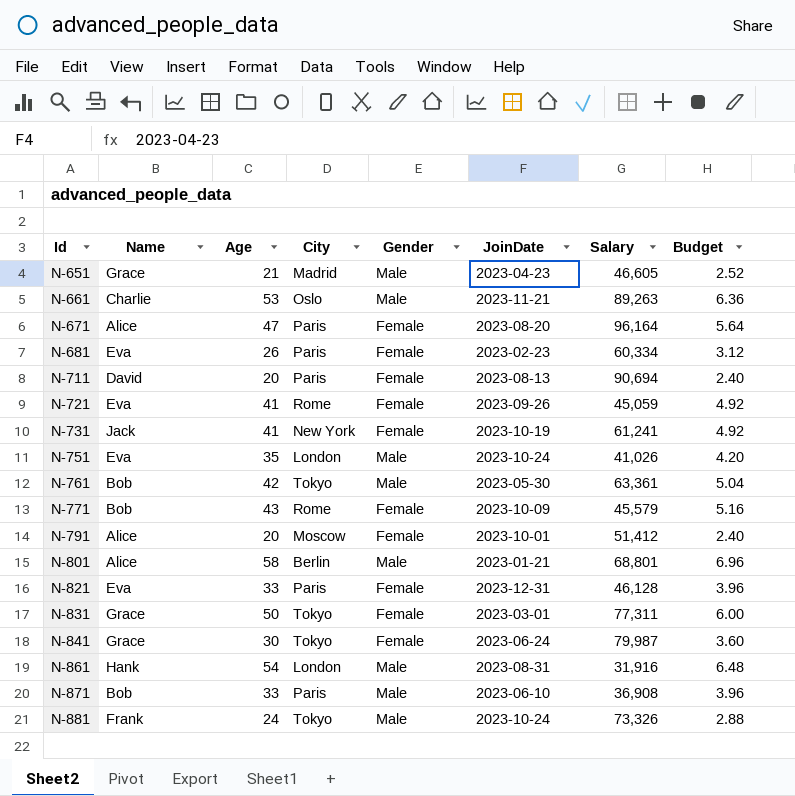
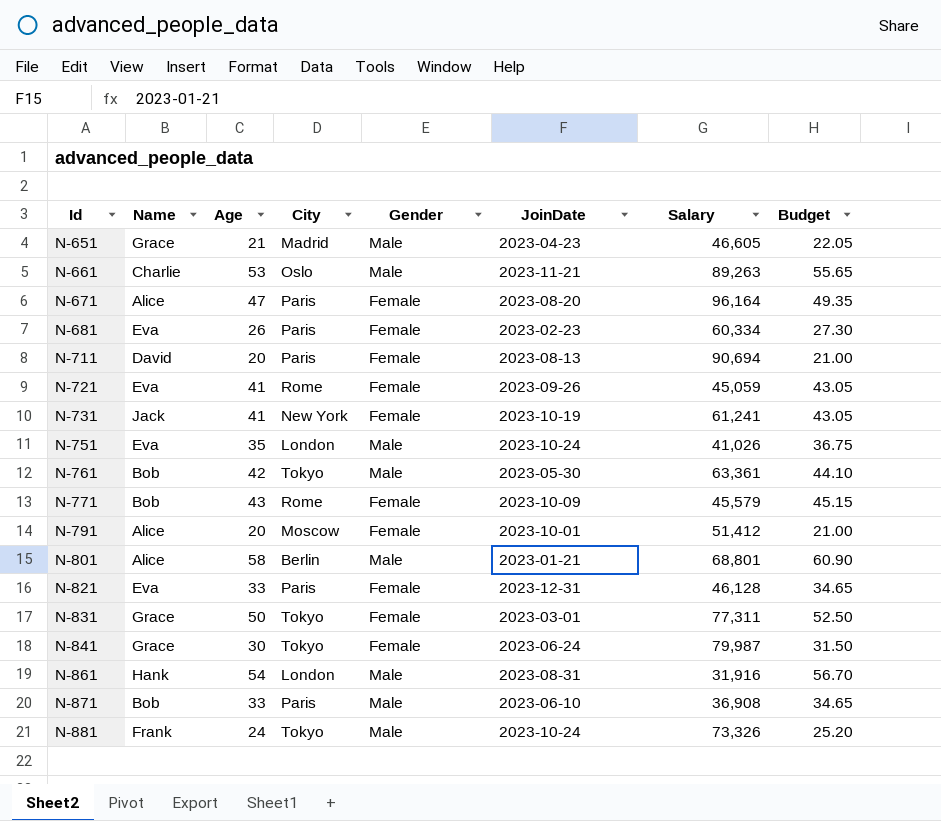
column Budget | formula: [Age] * 0.12 -> [Age] * 1.05

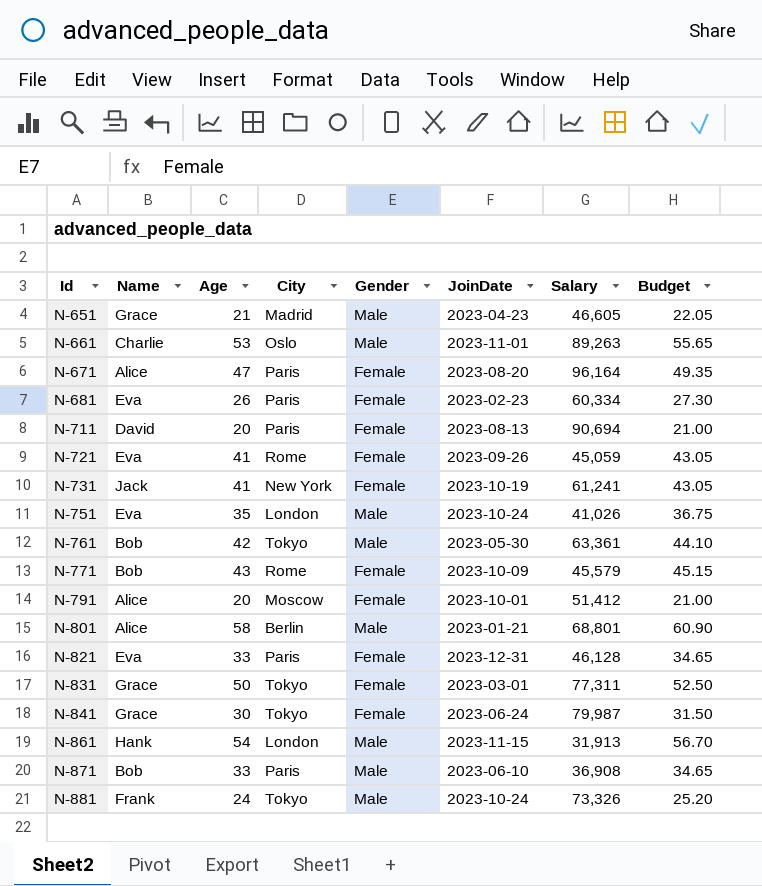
N-661 | JoinDate: 2023-11-21 -> 2023-11-01
N-861 | JoinDate: 2023-08-31 -> 2023-11-15
N-861 | Salary: 31,916 -> 31,913

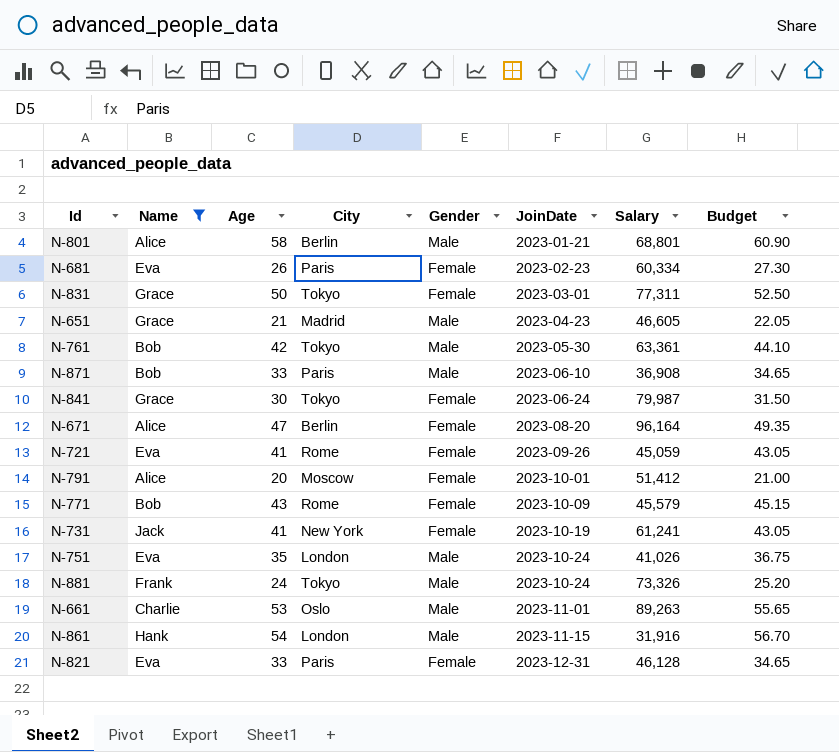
filter: none -> Name != David
row order: Id ascending -> JoinDate ascending
N-671 | City: Paris -> Berlin
N-861 | Salary: 31,913 -> 31,916

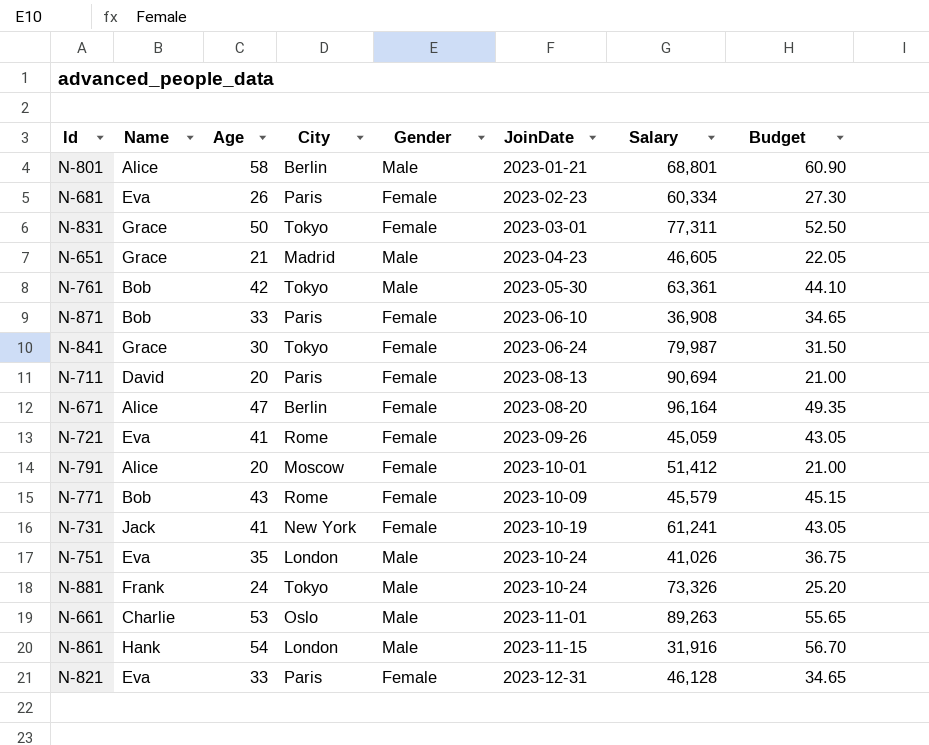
filter: Name != David -> none
N-871 | Gender: Male -> Female

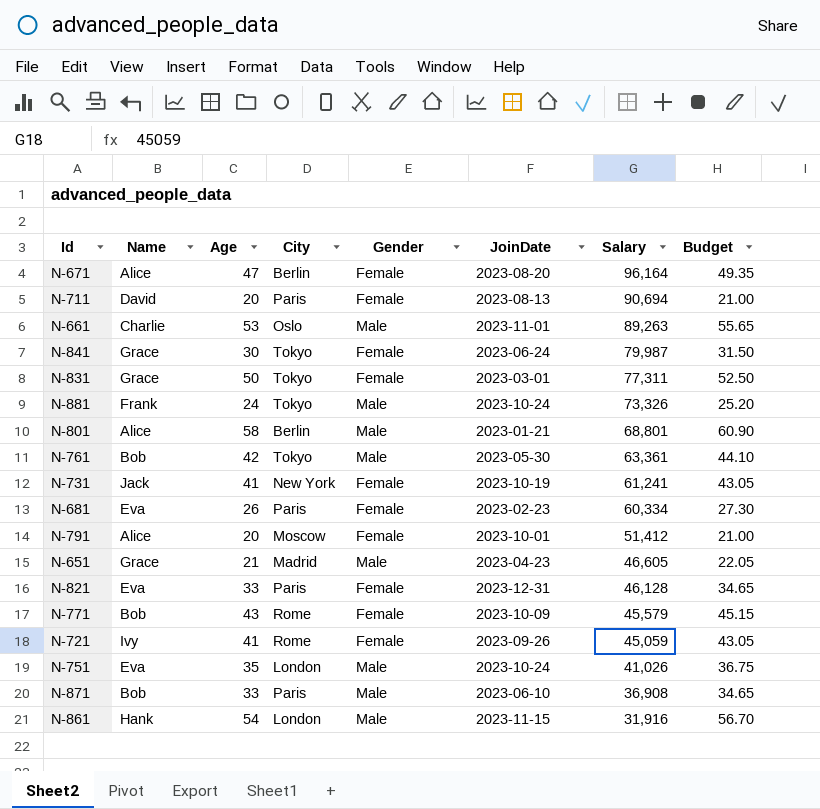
row order: JoinDate ascending -> Salary descending
N-721 | Name: Eva -> Ivy
N-871 | Gender: Female -> Male

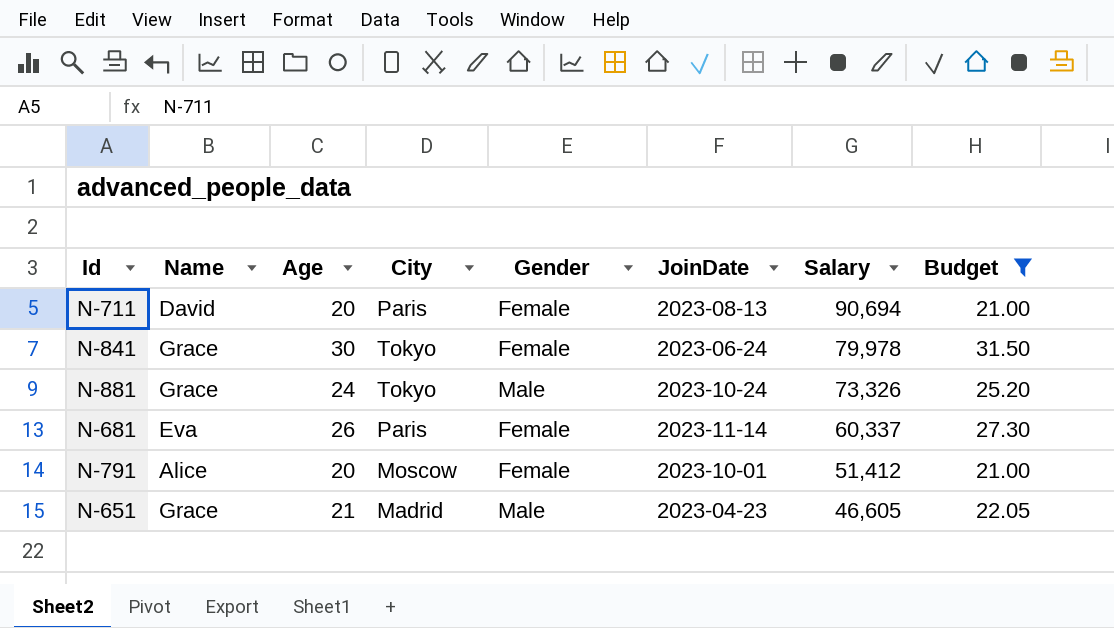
filter: none -> Budget <= 31.50
N-841 | Salary: 79,987 -> 79,978
N-881 | Name: Frank -> Grace
N-681 | JoinDate: 2023-02-23 -> 2023-11-14
N-681 | Salary: 60,334 -> 60,337

